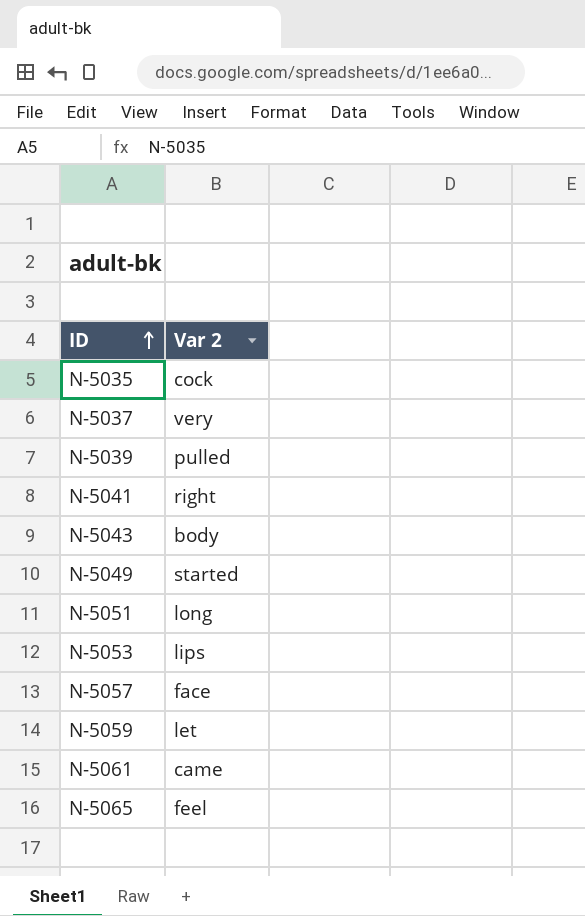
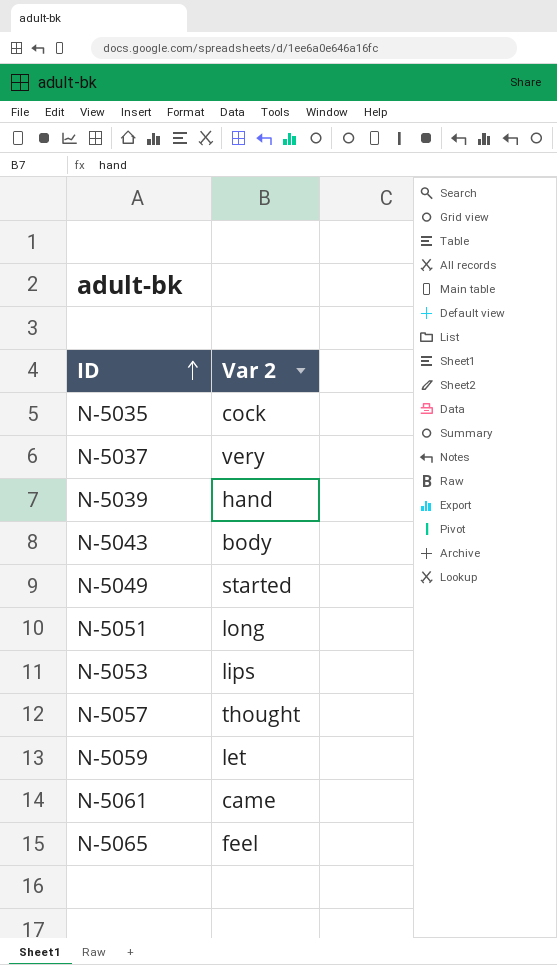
row N-5041: right -> none
N-5039 | Var 2: pulled -> hand
N-5057 | Var 2: face -> thought

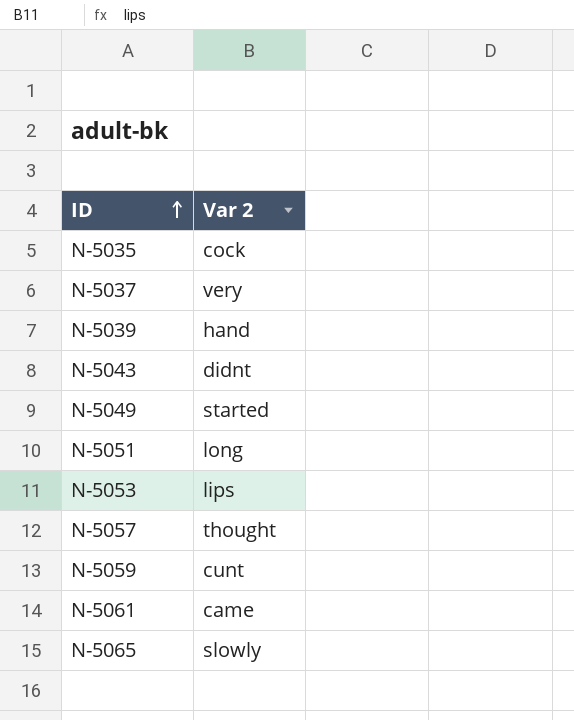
N-5043 | Var 2: body -> didnt
N-5059 | Var 2: let -> cunt
N-5065 | Var 2: feel -> slowly

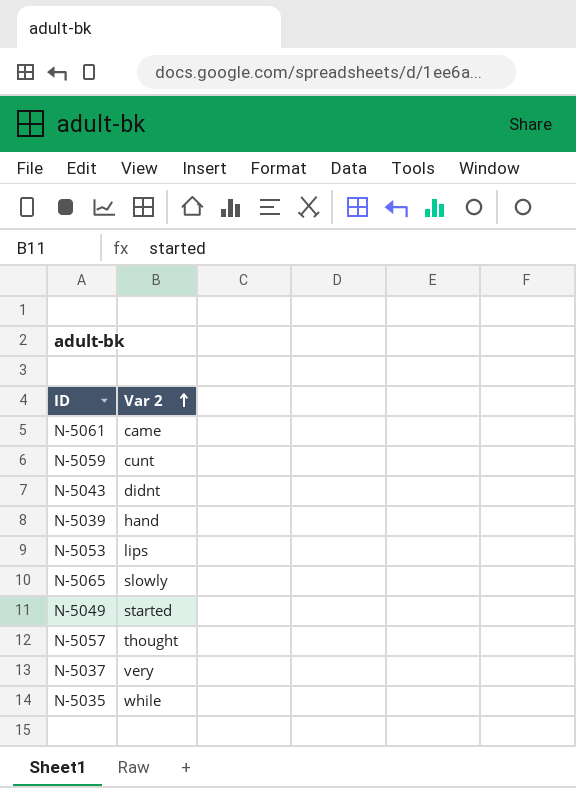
row order: ID ascending -> Var 2 ascending
row N-5051: long -> none
N-5035 | Var 2: cock -> while

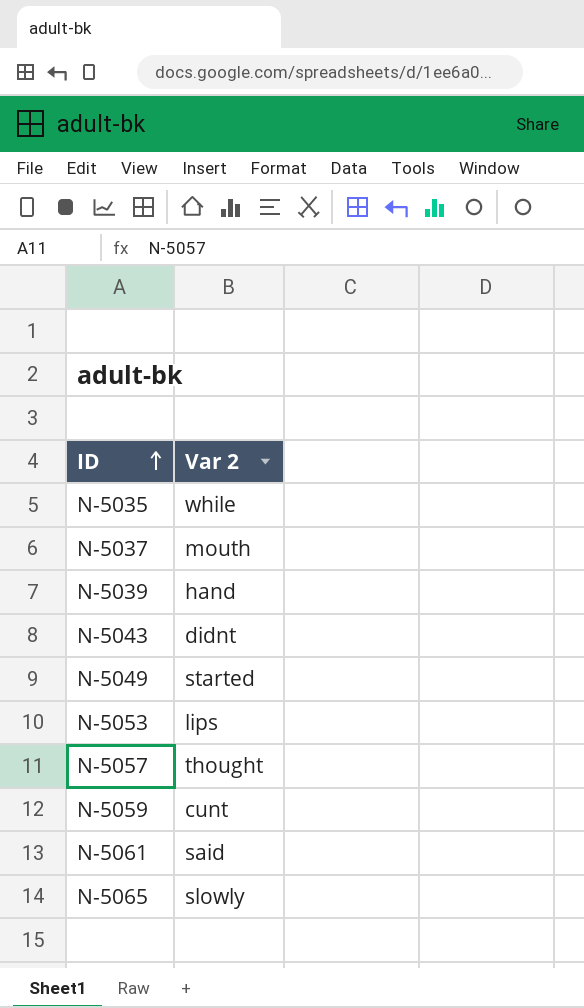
row order: Var 2 ascending -> ID ascending
N-5037 | Var 2: very -> mouth
N-5061 | Var 2: came -> said

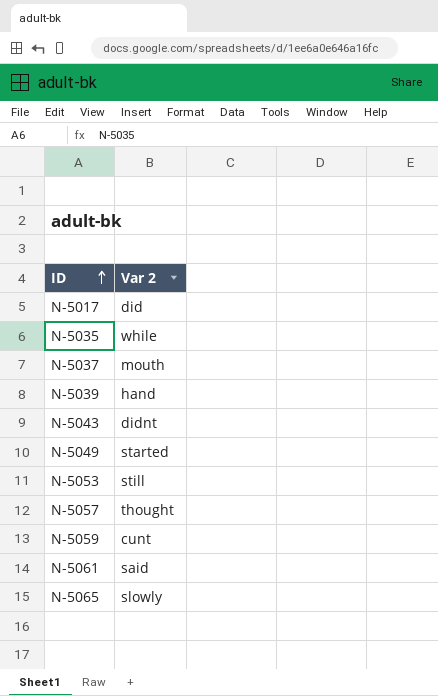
row N-5017: none -> did
N-5053 | Var 2: lips -> still

